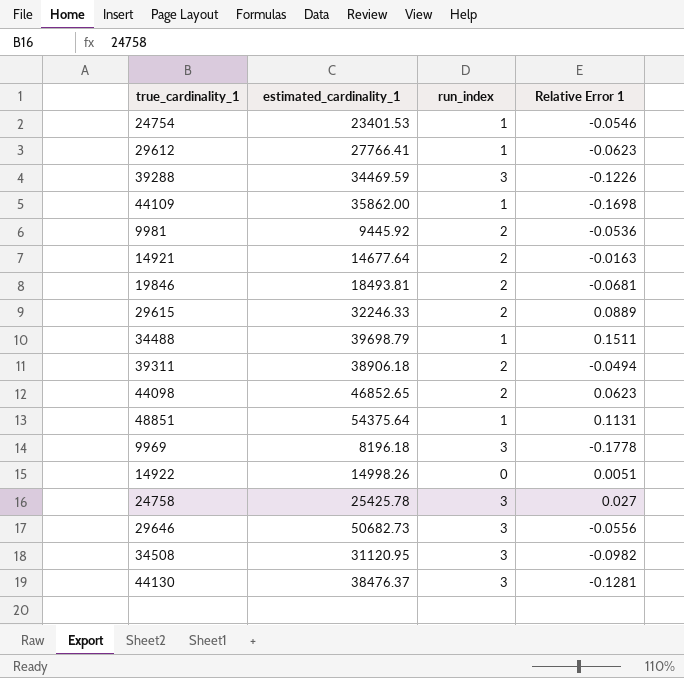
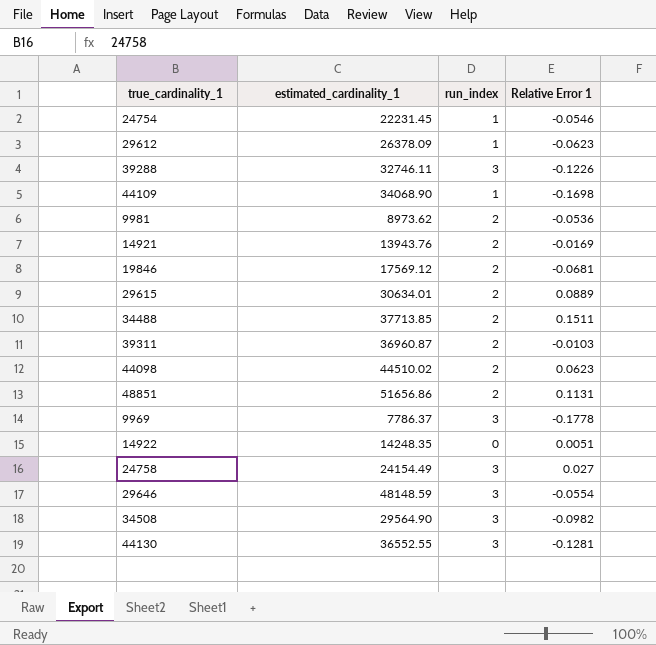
24754 | estimated_cardinality_1: 23401.53 -> 22231.45
29612 | estimated_cardinality_1: 27766.41 -> 26378.09
39288 | estimated_cardinality_1: 34469.59 -> 32746.11
44109 | estimated_cardinality_1: 35862.00 -> 34068.90
9981 | estimated_cardinality_1: 9445.92 -> 8973.62
14921 | estimated_cardinality_1: 14677.64 -> 13943.76
14921 | Relative Error 1: -0.0163 -> -0.0169
19846 | estimated_cardinality_1: 18493.81 -> 17569.12
29615 | estimated_cardinality_1: 32246.33 -> 30634.01
34488 | estimated_cardinality_1: 39698.79 -> 37713.85
34488 | run_index: 1 -> 2
39311 | estimated_cardinality_1: 38906.18 -> 36960.87
39311 | Relative Error 1: -0.0494 -> -0.0103
44098 | estimated_cardinality_1: 46852.65 -> 44510.02
48851 | estimated_cardinality_1: 54375.64 -> 51656.86
48851 | run_index: 1 -> 2
9969 | estimated_cardinality_1: 8196.18 -> 7786.37
14922 | estimated_cardinality_1: 14998.26 -> 14248.35
24758 | estimated_cardinality_1: 25425.78 -> 24154.49
29646 | estimated_cardinality_1: 50682.73 -> 48148.59
29646 | Relative Error 1: -0.0556 -> -0.0554
34508 | estimated_cardinality_1: 31120.95 -> 29564.90
44130 | estimated_cardinality_1: 38476.37 -> 36552.55

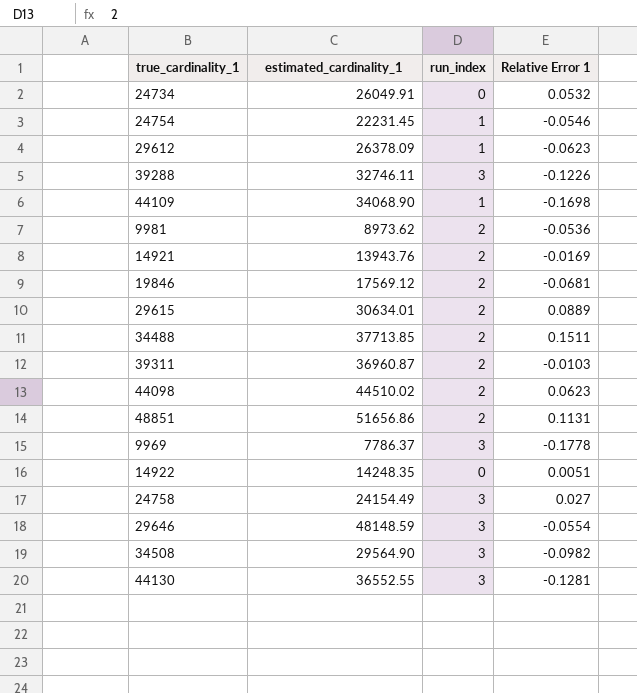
row 24734: none -> 26049.91 | 0 | 0.0532

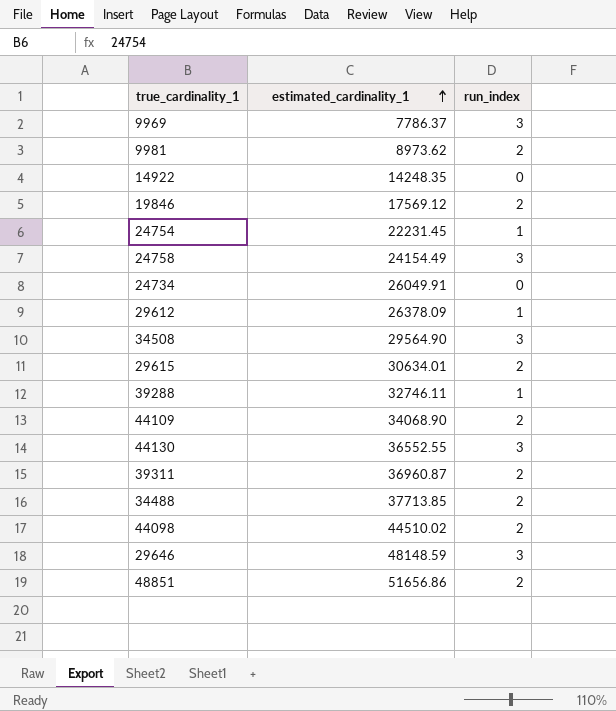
row order: none -> estimated_cardinality_1 ascending
column Relative Error 1 | position: 4 -> none
row 14921: 13943.76 | 2 | -0.0169 -> none
39288 | run_index: 3 -> 1
44109 | run_index: 1 -> 2

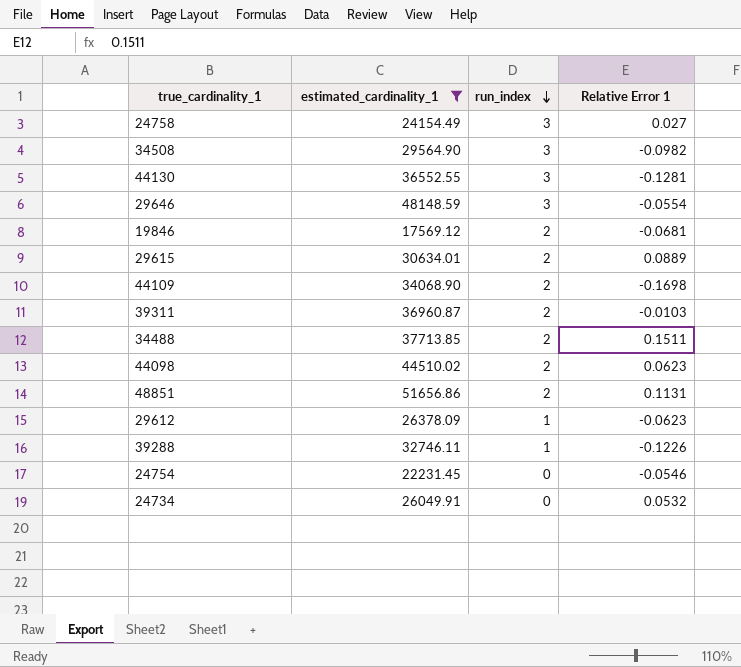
filter: none -> estimated_cardinality_1 >= 17569.12
row order: estimated_cardinality_1 ascending -> run_index descending
column Relative Error 1 | position: none -> 4
24754 | run_index: 1 -> 0

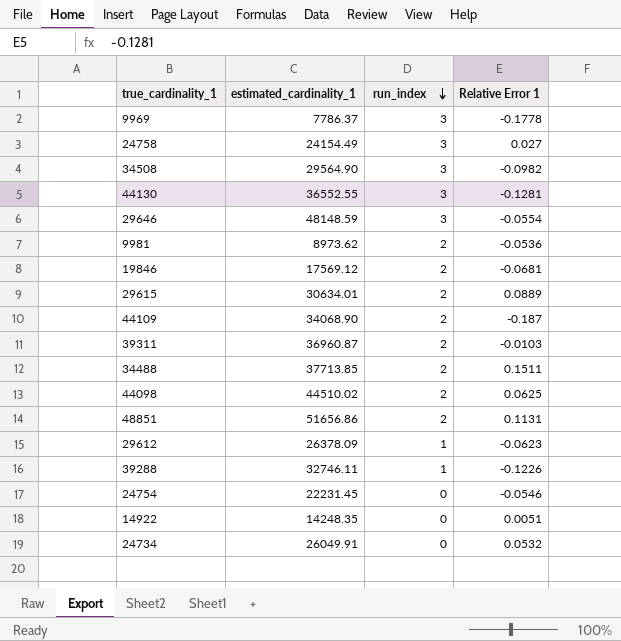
filter: estimated_cardinality_1 >= 17569.12 -> none
44109 | Relative Error 1: -0.1698 -> -0.187
44098 | Relative Error 1: 0.0623 -> 0.0625

